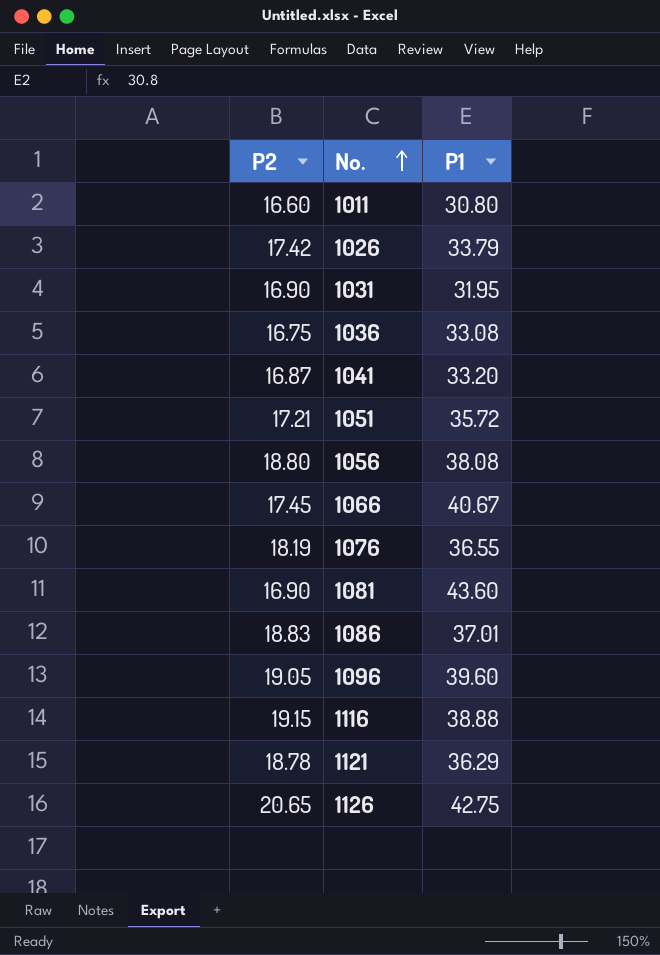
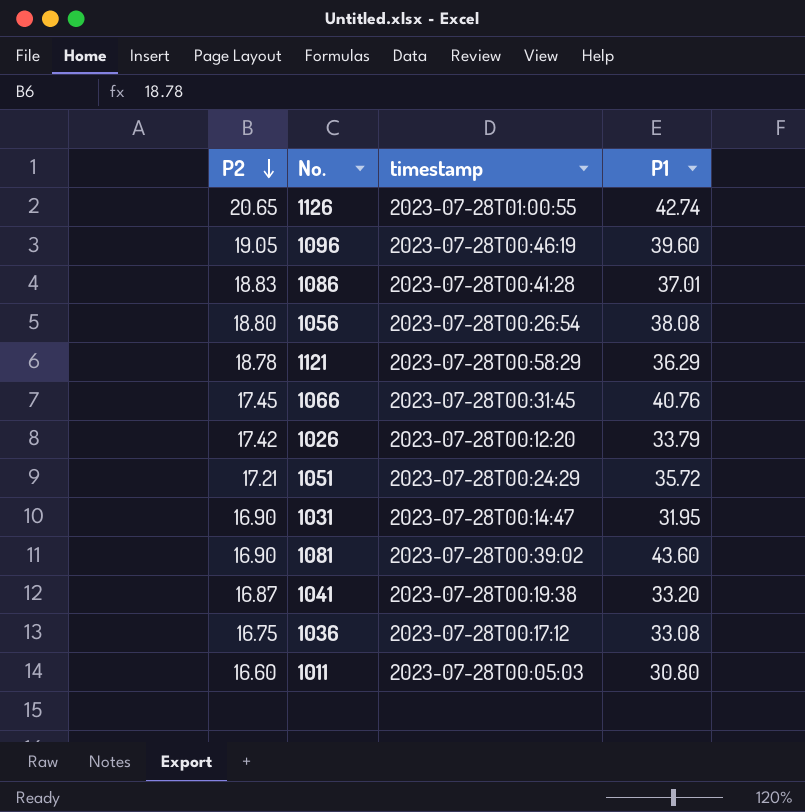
row order: No. ascending -> P2 descending
column timestamp | position: none -> 3
row 1076: 18.19 | 36.55 -> none
row 1116: 19.15 | 38.88 -> none
1126 | P1: 42.75 -> 42.74
1066 | P1: 40.67 -> 40.76

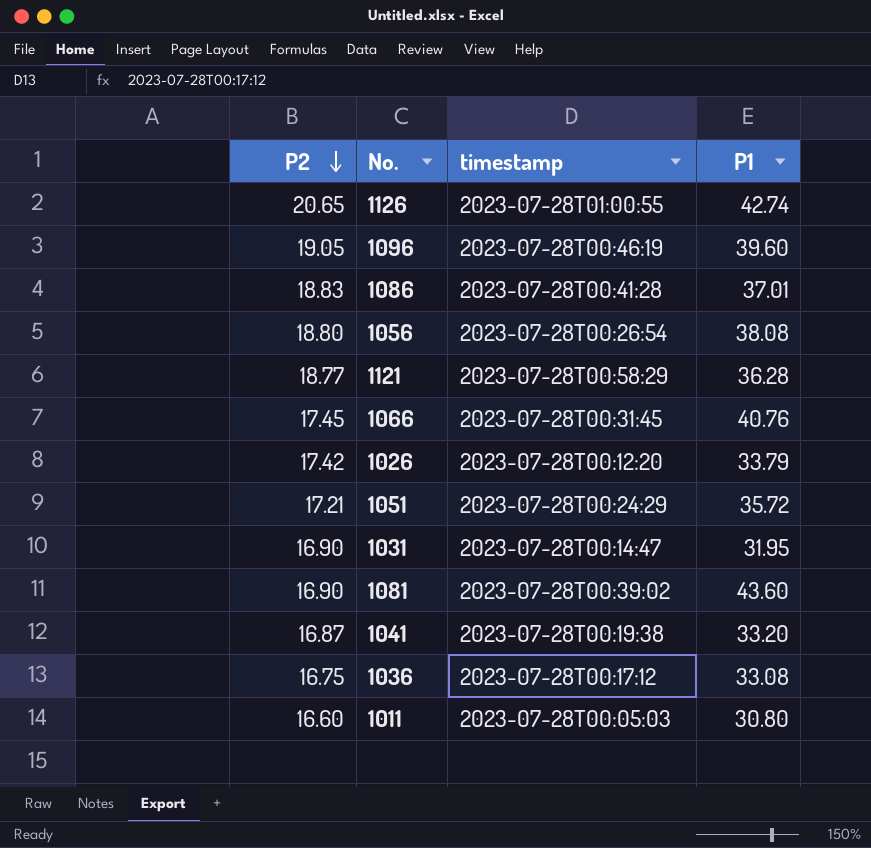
1121 | P2: 18.78 -> 18.77
1121 | P1: 36.29 -> 36.28

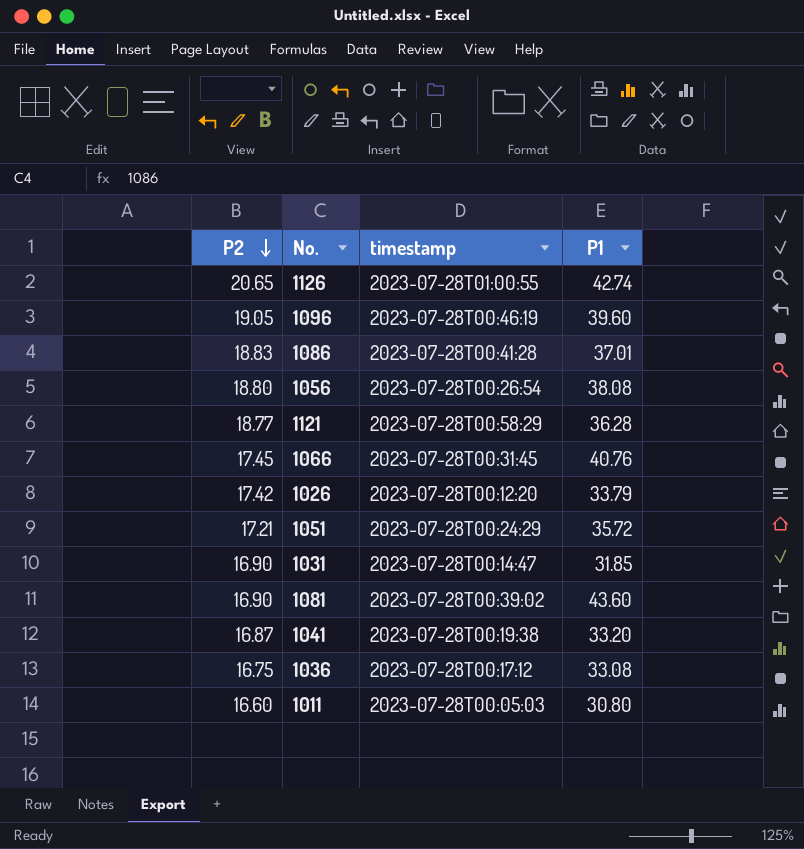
1031 | P1: 31.95 -> 31.85

